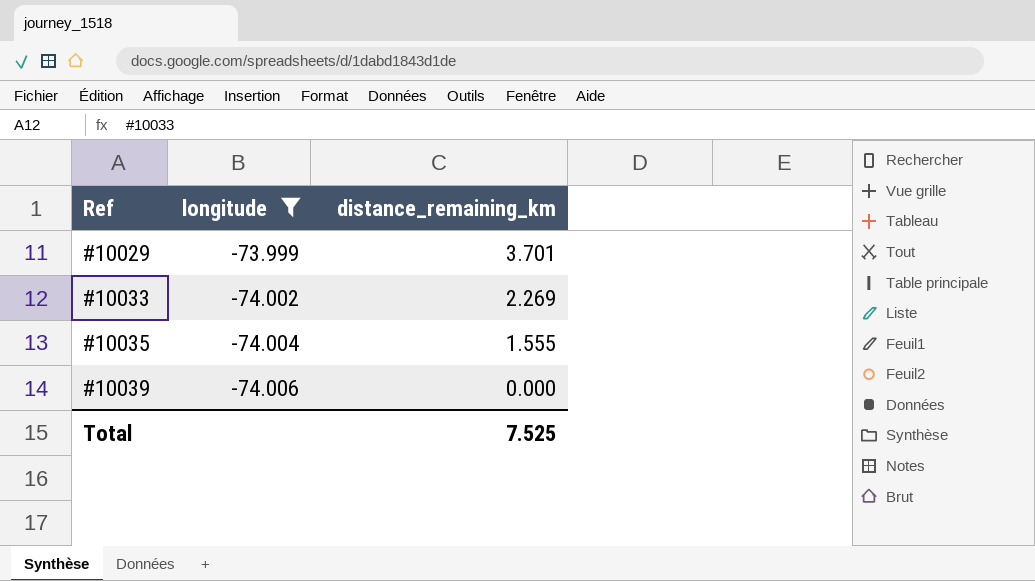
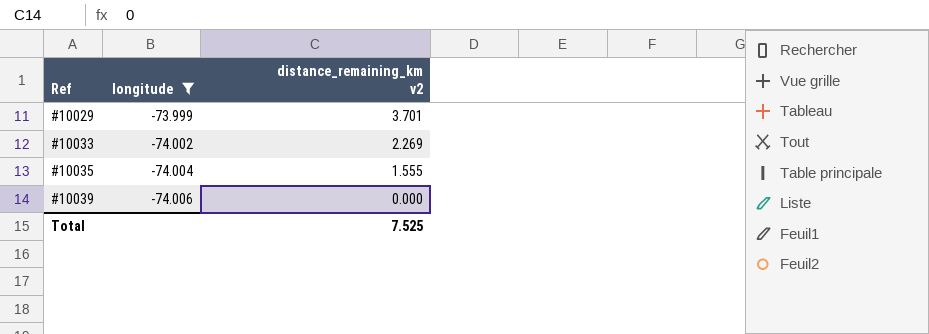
column name: distance_remaining_km -> distance_remaining_km v2

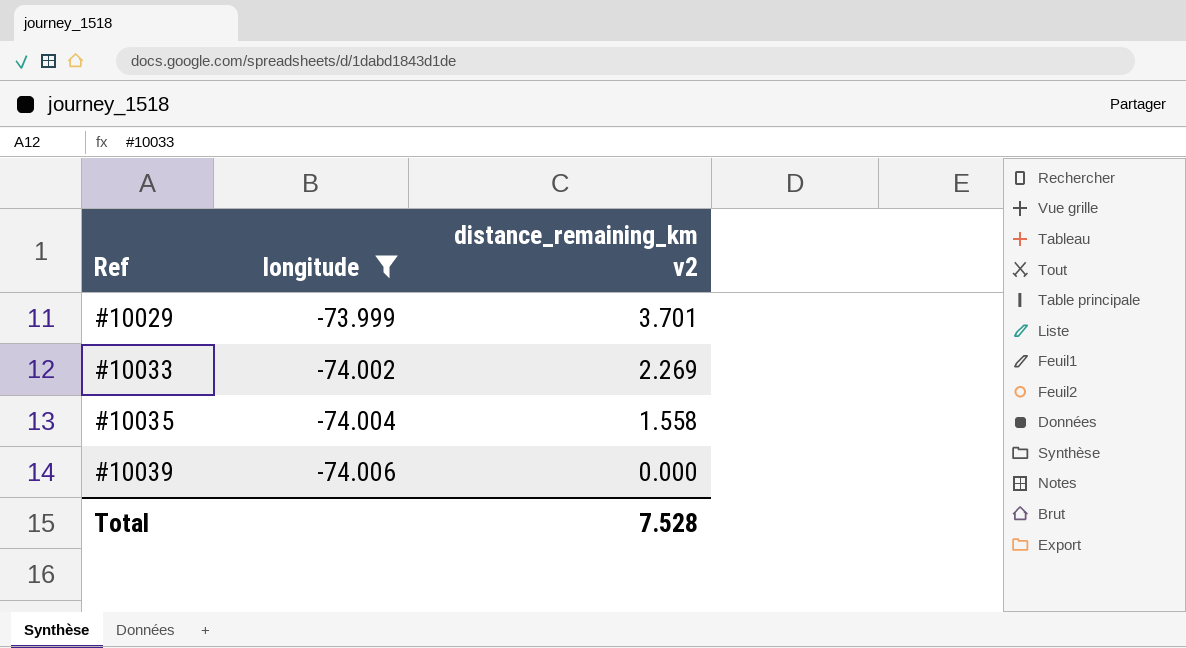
#10035 | distance_remaining_km v2: 1.555 -> 1.558
Total | distance_remaining_km v2: 7.525 -> 7.528

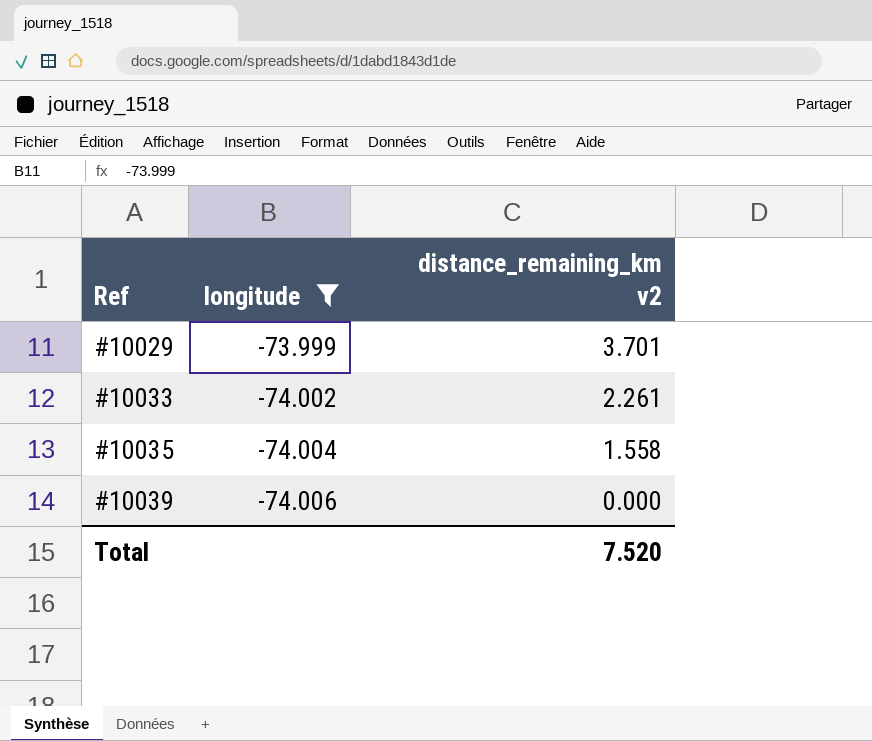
#10033 | distance_remaining_km v2: 2.269 -> 2.261
Total | distance_remaining_km v2: 7.528 -> 7.520

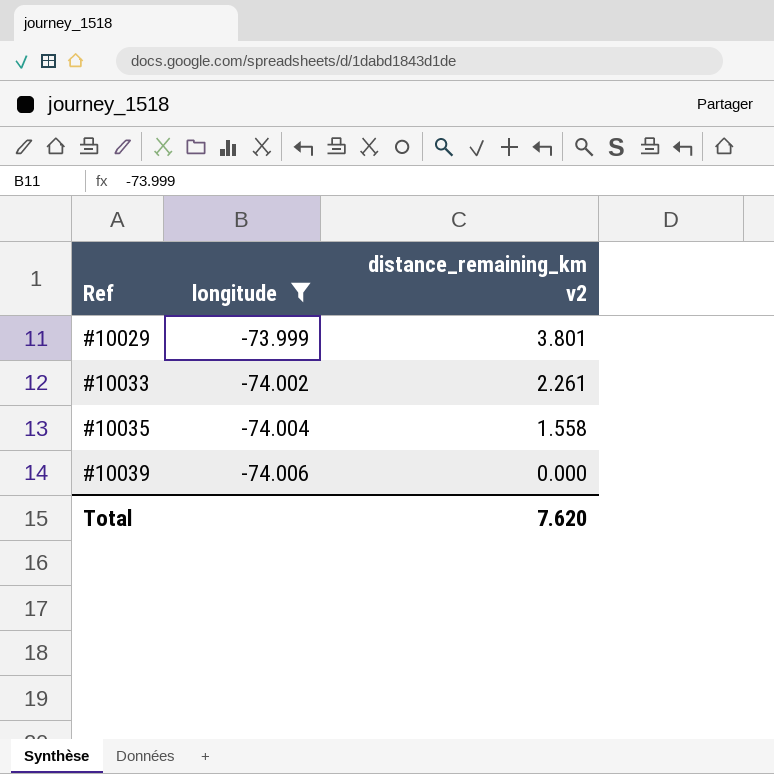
#10029 | distance_remaining_km v2: 3.701 -> 3.801
Total | distance_remaining_km v2: 7.520 -> 7.620

